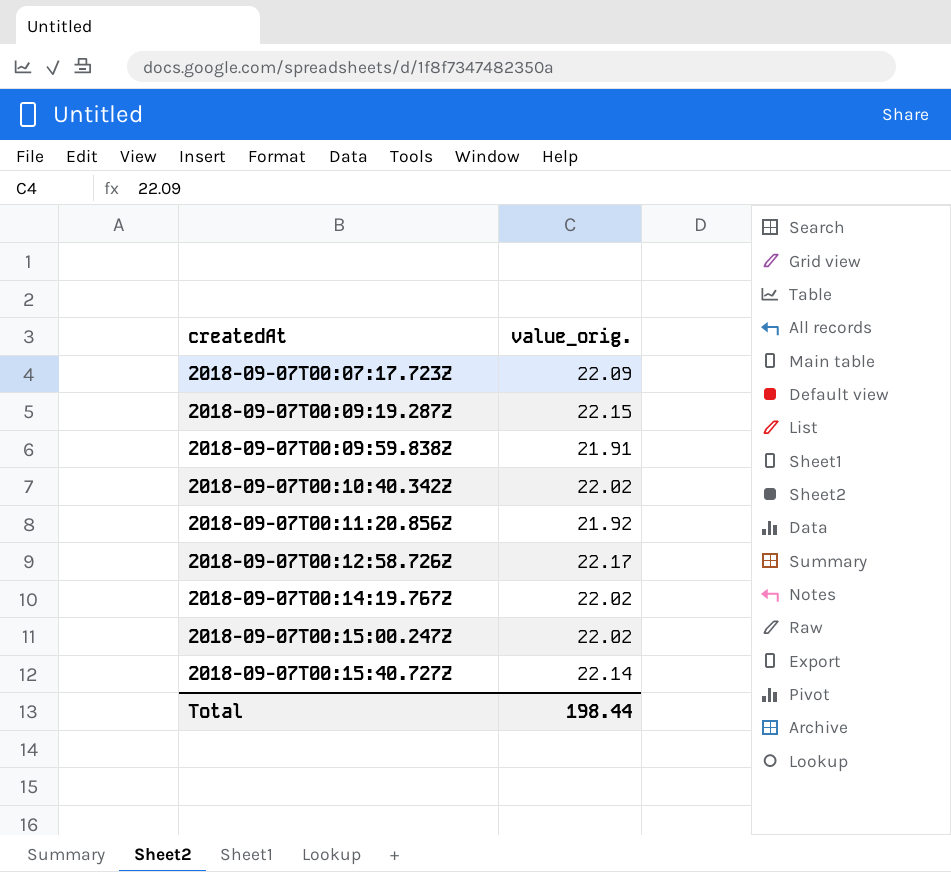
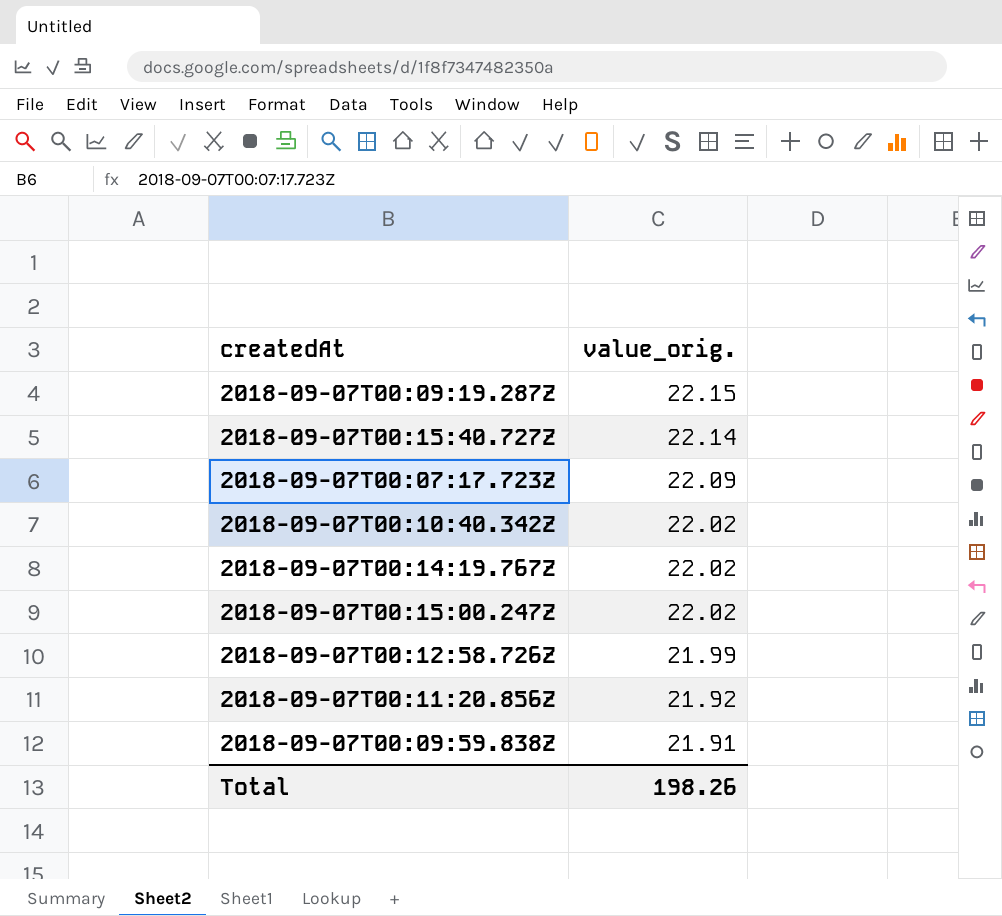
row order: createdAt ascending -> value_orig. descending
2018-09-07T00:12:58.726Z | value_orig.: 22.17 -> 21.99
Total | value_orig.: 198.44 -> 198.26

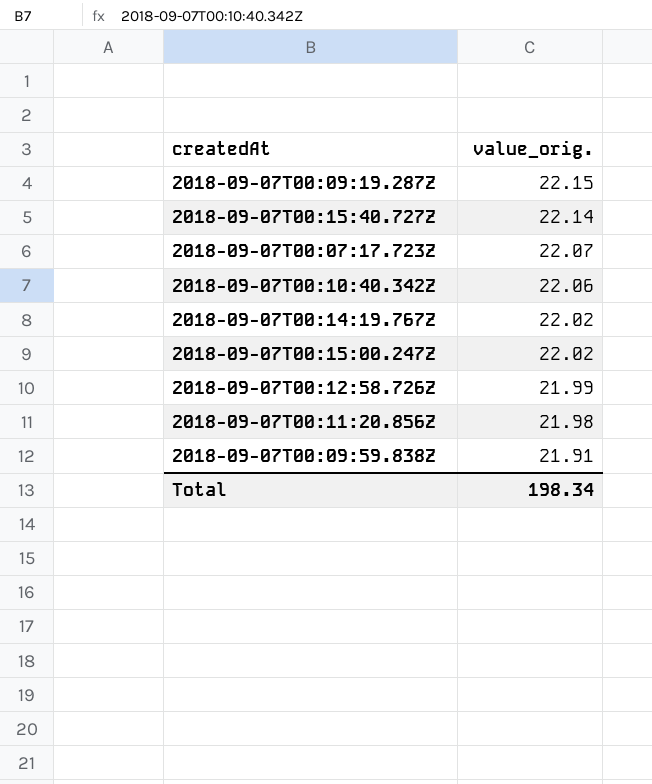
2018-09-07T00:07:17.723Z | value_orig.: 22.09 -> 22.07
2018-09-07T00:10:40.342Z | value_orig.: 22.02 -> 22.06
2018-09-07T00:11:20.856Z | value_orig.: 21.92 -> 21.98
Total | value_orig.: 198.26 -> 198.34

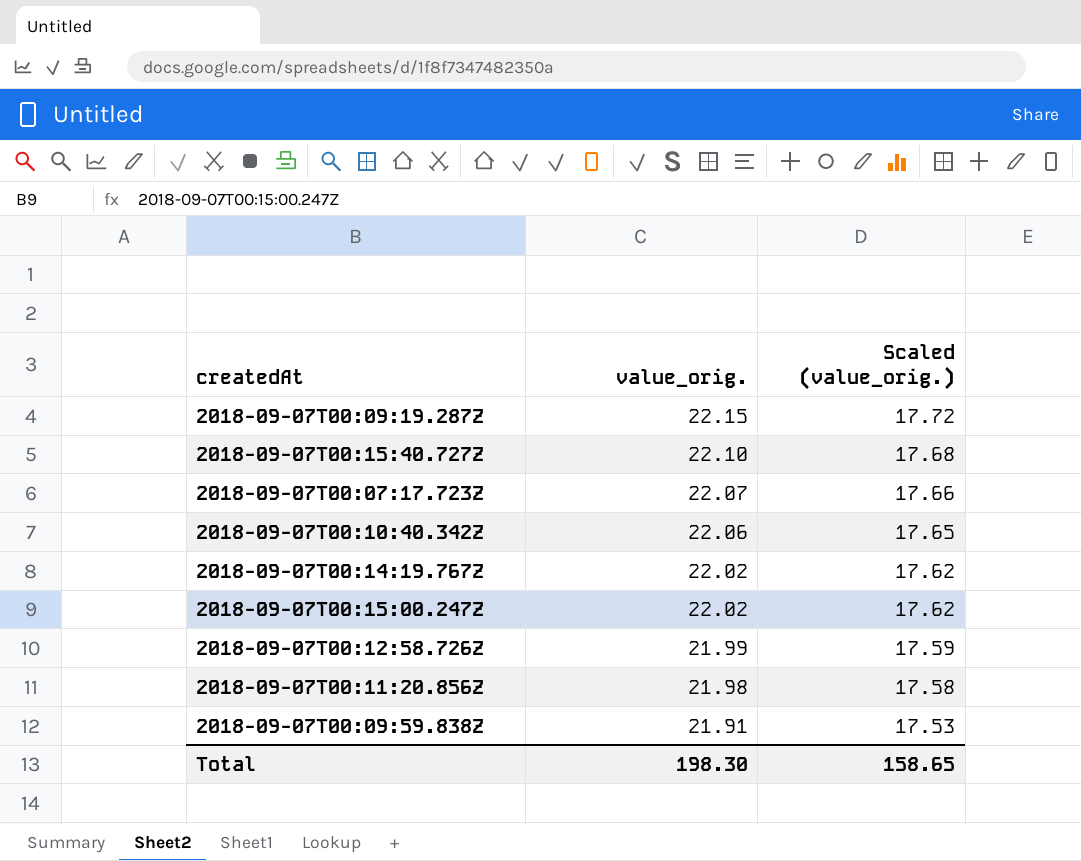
column Scaled (value_orig.) | formula: none -> [value_orig.] * 0.8
2018-09-07T00:15:40.727Z | value_orig.: 22.14 -> 22.10
Total | value_orig.: 198.34 -> 198.30

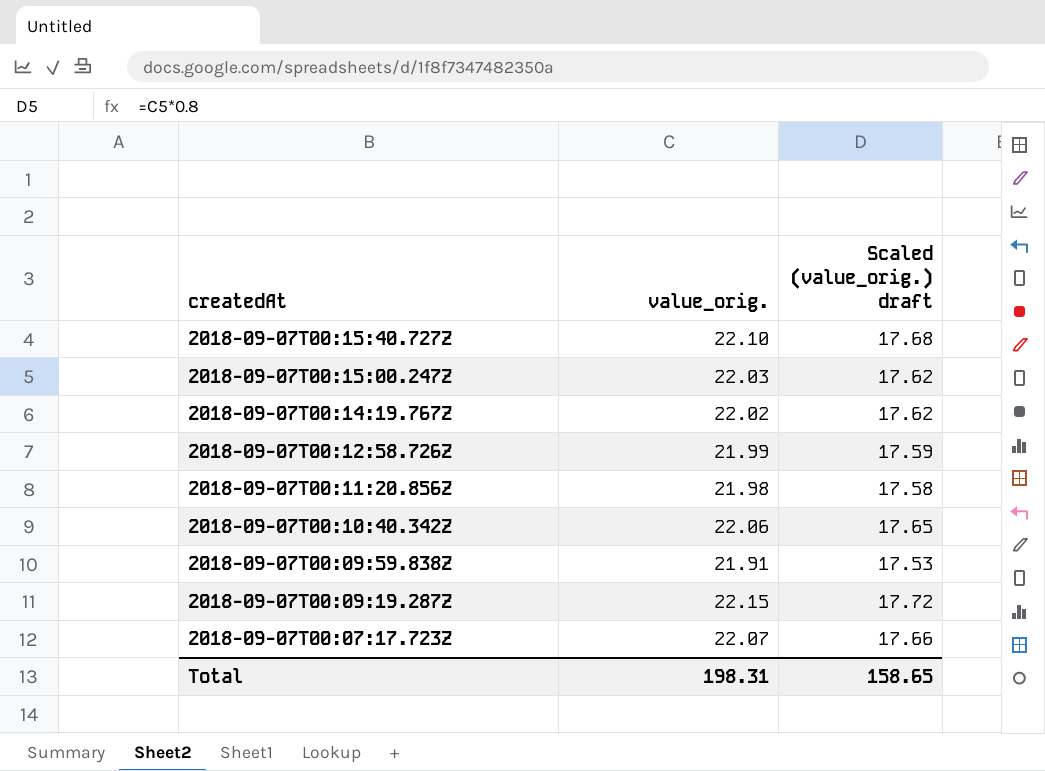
row order: value_orig. descending -> createdAt descending
column name: Scaled (value_orig.) -> Scaled (value_orig.) draft
2018-09-07T00:15:00.247Z | value_orig.: 22.02 -> 22.03
Total | value_orig.: 198.30 -> 198.31

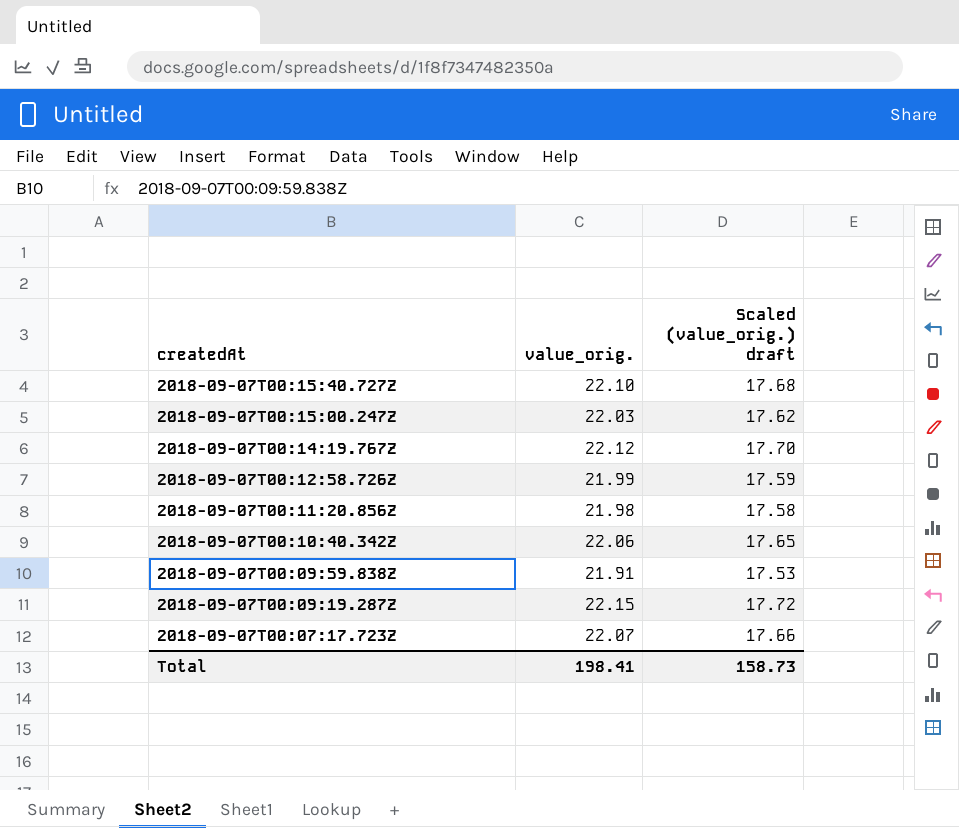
2018-09-07T00:14:19.767Z | value_orig.: 22.02 -> 22.12
2018-09-07T00:14:19.767Z | Scaled (value_orig.) draft: 17.62 -> 17.70
Total | value_orig.: 198.31 -> 198.41
Total | Scaled (value_orig.) draft: 158.65 -> 158.73

